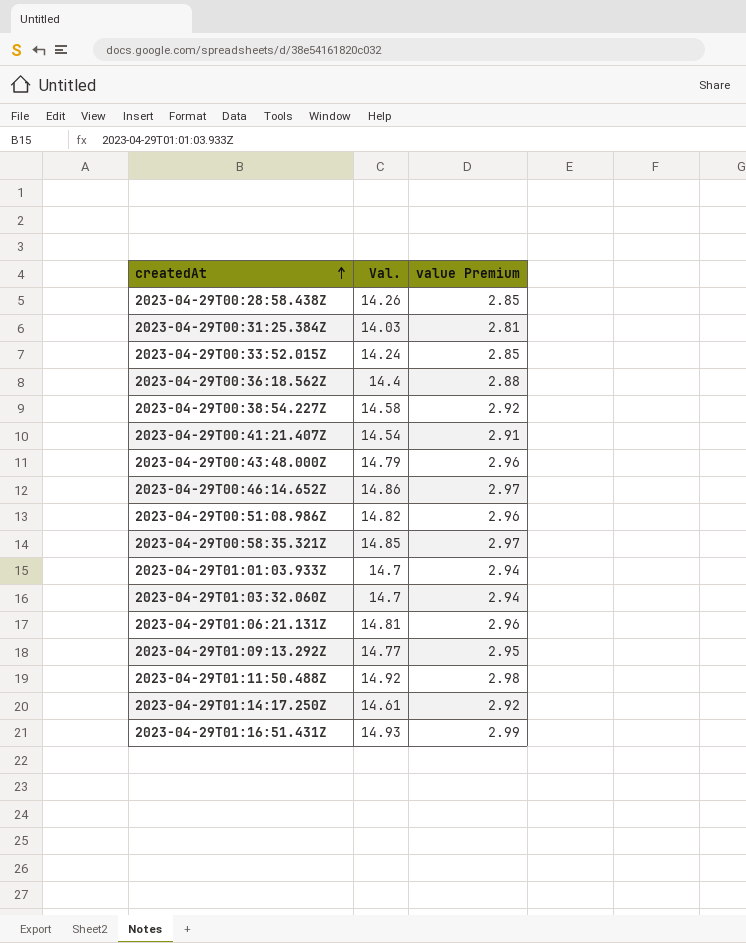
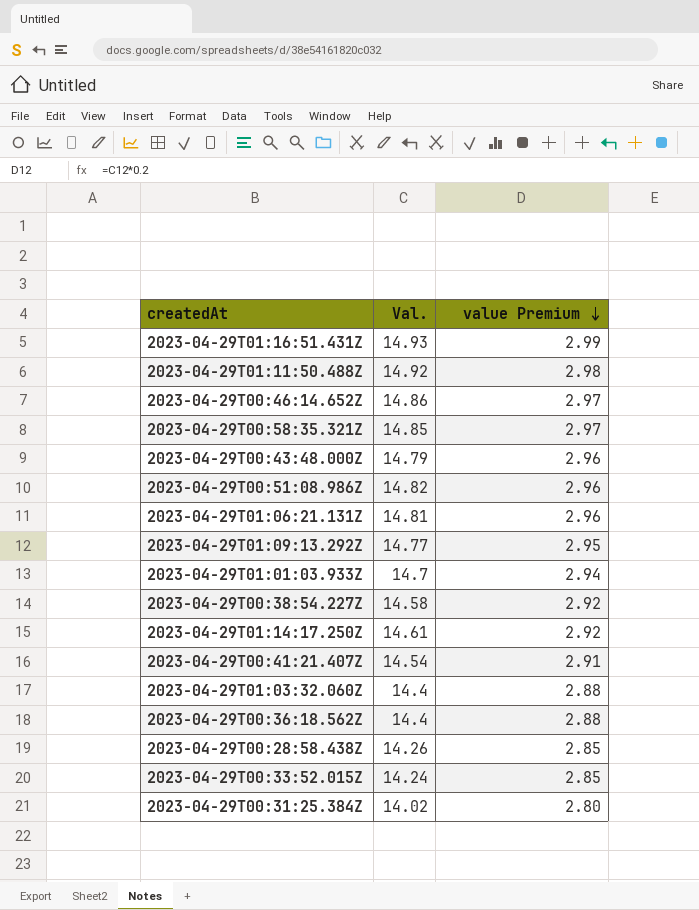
row order: createdAt ascending -> value Premium descending
2023-04-29T01:03:32.060Z | Val.: 14.7 -> 14.4
2023-04-29T01:03:32.060Z | value Premium: 2.94 -> 2.88
2023-04-29T00:31:25.384Z | Val.: 14.03 -> 14.02
2023-04-29T00:31:25.384Z | value Premium: 2.81 -> 2.80

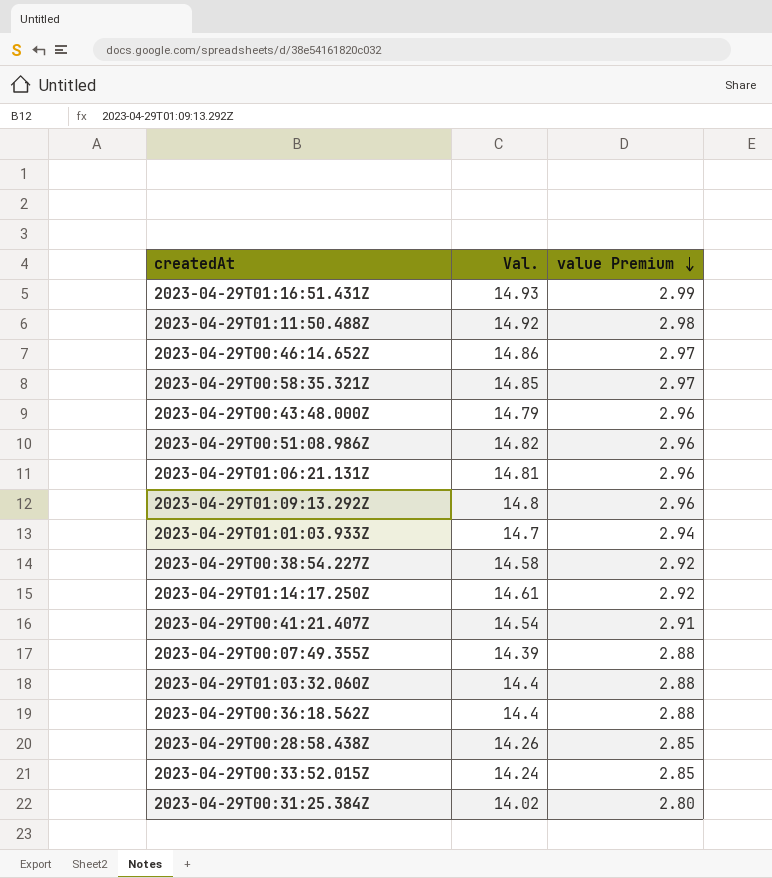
2023-04-29T01:09:13.292Z | Val.: 14.77 -> 14.8
2023-04-29T01:09:13.292Z | value Premium: 2.95 -> 2.96
row 2023-04-29T00:07:49.355Z: none -> 14.39 | 2.88

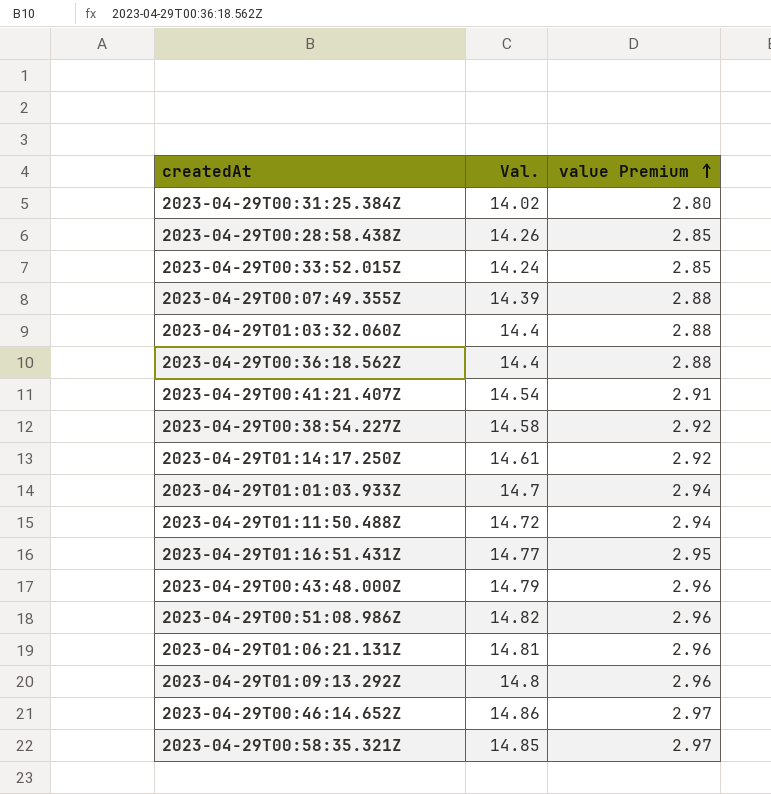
row order: value Premium descending -> value Premium ascending
2023-04-29T01:11:50.488Z | Val.: 14.92 -> 14.72
2023-04-29T01:11:50.488Z | value Premium: 2.98 -> 2.94
2023-04-29T01:16:51.431Z | Val.: 14.93 -> 14.77
2023-04-29T01:16:51.431Z | value Premium: 2.99 -> 2.95

